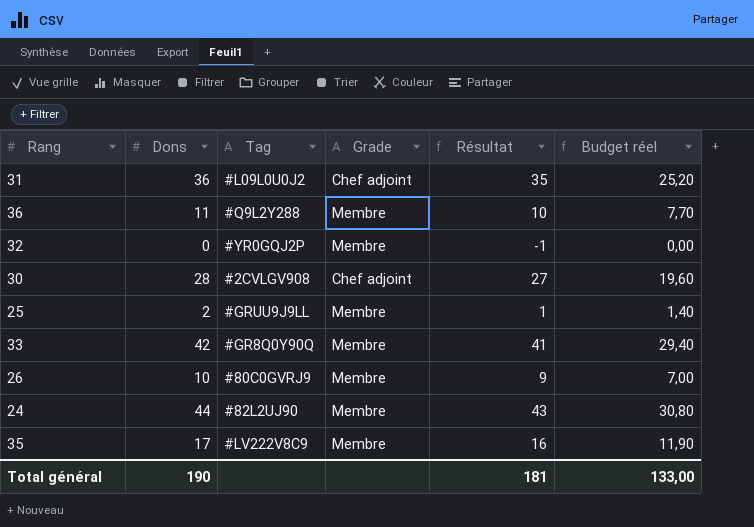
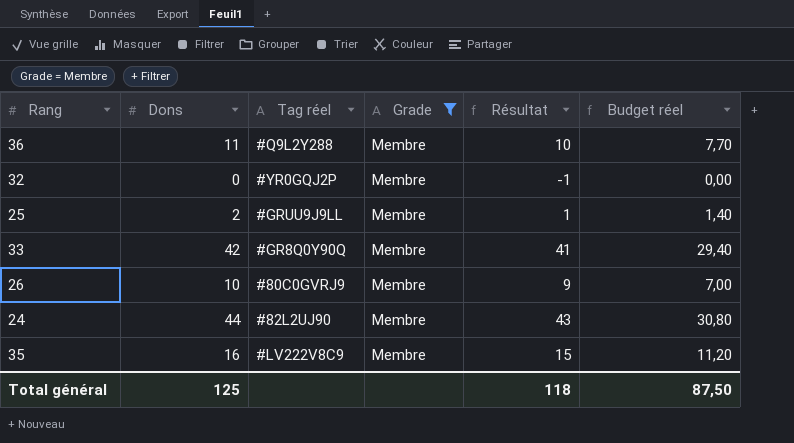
filter: none -> Grade = Membre
column name: Tag -> Tag réel
35 | Dons: 17 -> 16
35 | Résultat: 16 -> 15
35 | Budget réel: 11,90 -> 11,20
Total général | Dons: 190 -> 125
Total général | Résultat: 181 -> 118
Total général | Budget réel: 133,00 -> 87,50

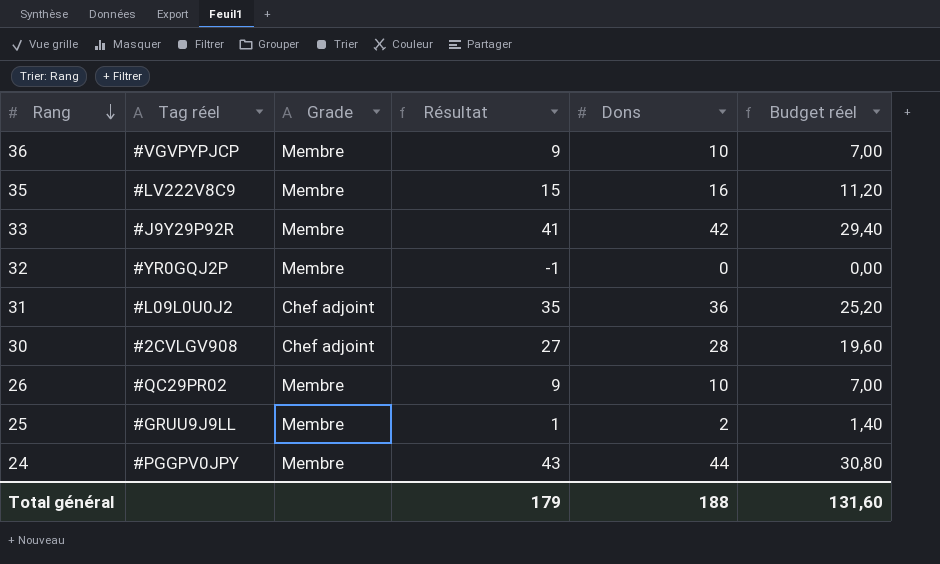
filter: Grade = Membre -> none
row order: none -> Rang descending
column Dons | position: 2 -> 5
36 | Tag réel: #Q9L2Y288 -> #VGVPYPJCP
36 | Résultat: 10 -> 9
36 | Dons: 11 -> 10
36 | Budget réel: 7,70 -> 7,00
33 | Tag réel: #GR8Q0Y90Q -> #J9Y29P92R
26 | Tag réel: #80C0GVRJ9 -> #QC29PR02
24 | Tag réel: #82L2UJ90 -> #PGGPV0JPY
Total général | Résultat: 118 -> 179
Total général | Dons: 125 -> 188
Total général | Budget réel: 87,50 -> 131,60

